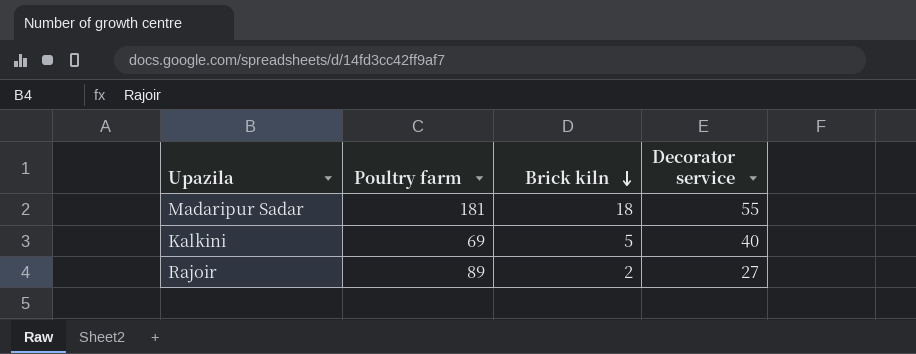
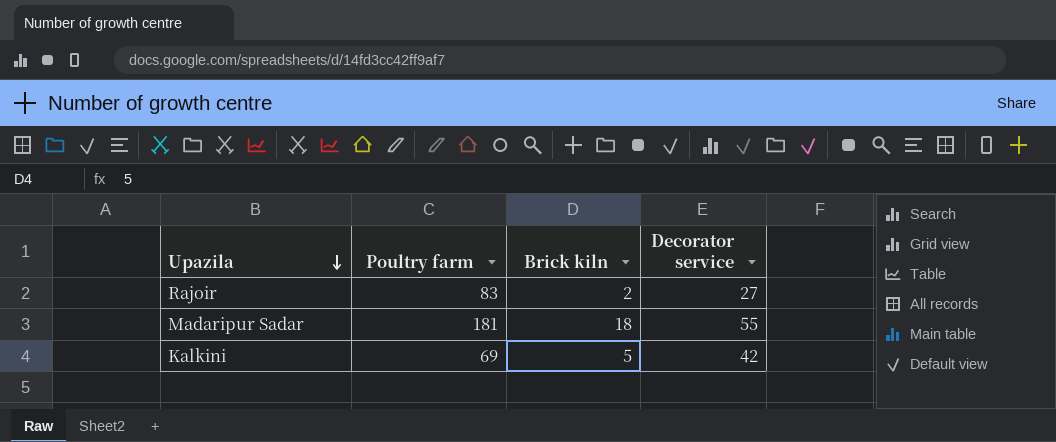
row order: Brick kiln descending -> Upazila descending
Rajoir | Poultry farm: 89 -> 83
Kalkini | Decorator service: 40 -> 42

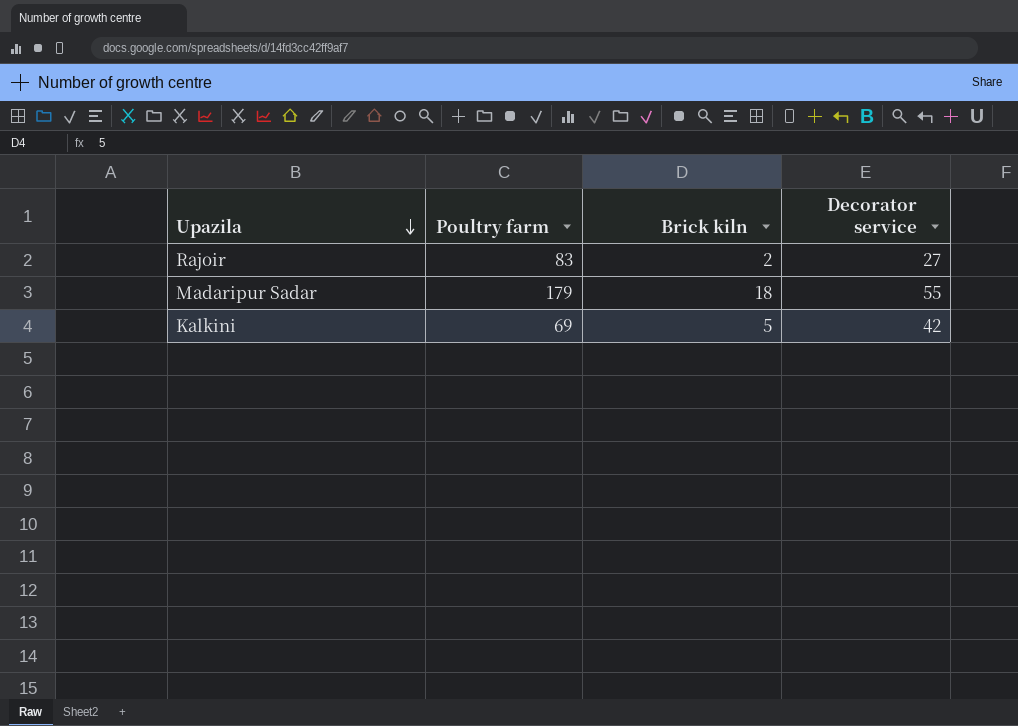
Madaripur Sadar | Poultry farm: 181 -> 179

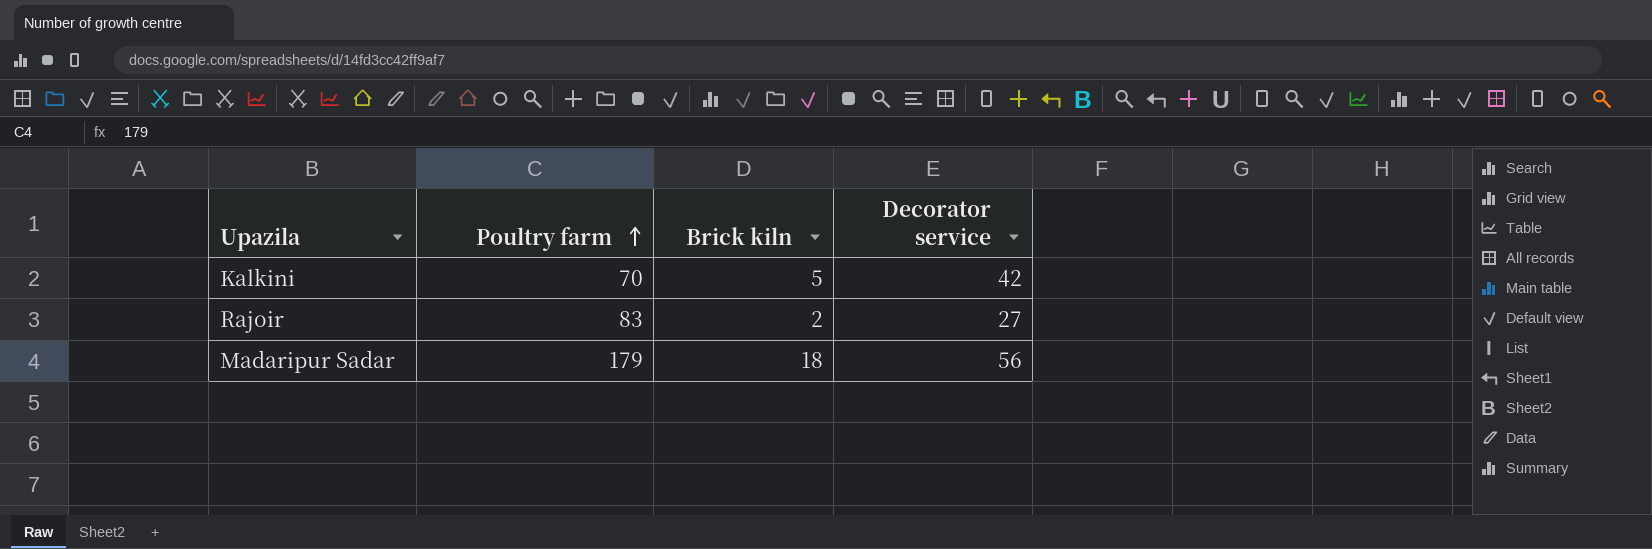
row order: Upazila descending -> Poultry farm ascending
Kalkini | Poultry farm: 69 -> 70
Madaripur Sadar | Decorator service: 55 -> 56

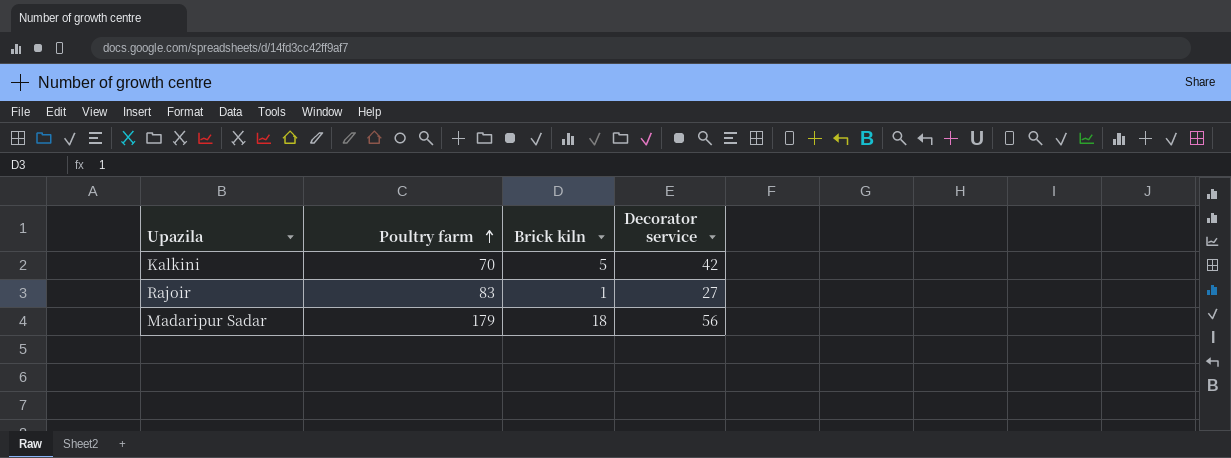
Rajoir | Brick kiln: 2 -> 1

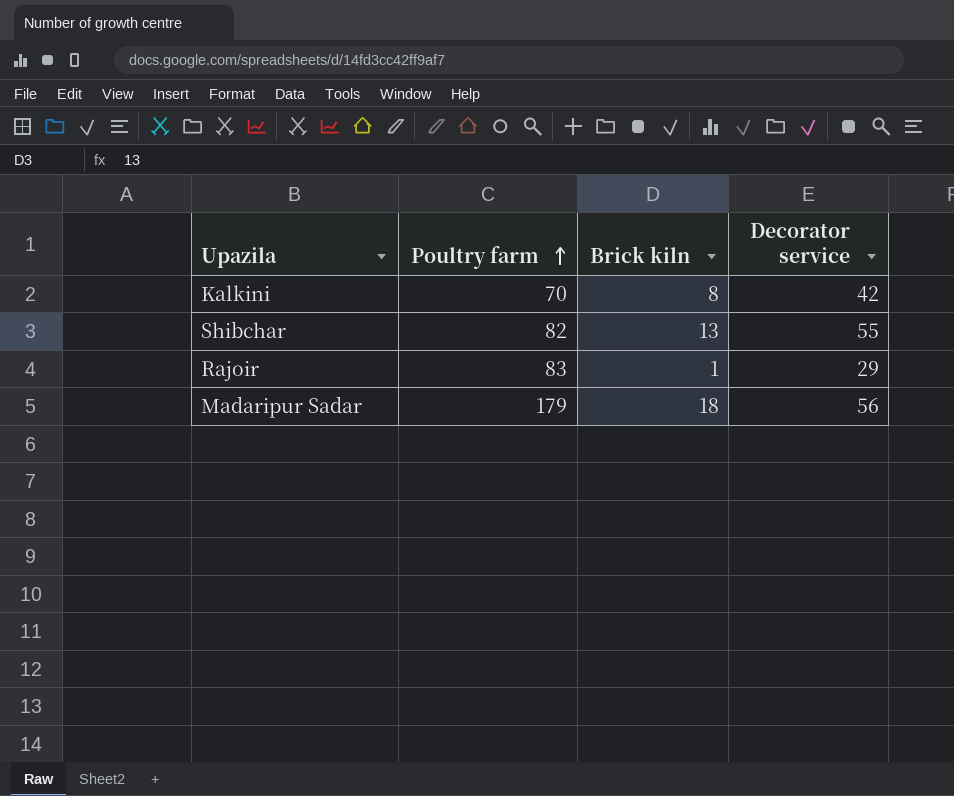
Kalkini | Brick kiln: 5 -> 8
row Shibchar: none -> 82 | 13 | 55
Rajoir | Decorator service: 27 -> 29

